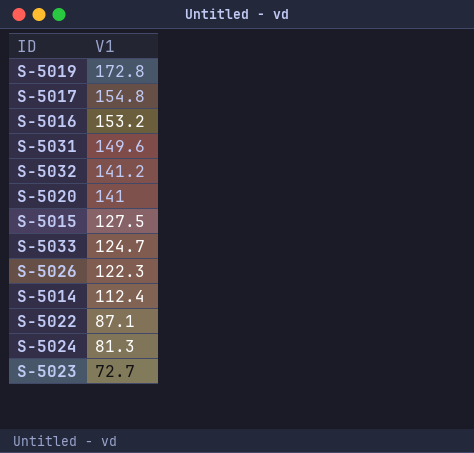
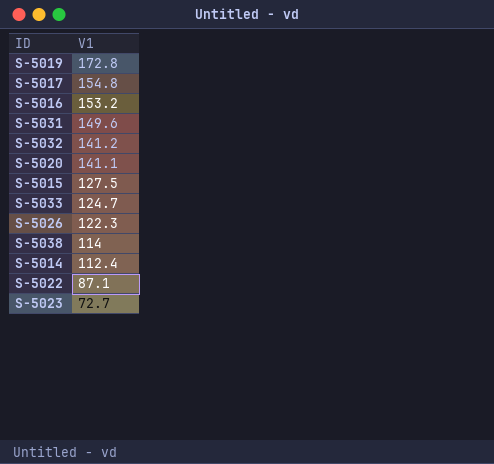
row S-5024: 81.3 -> none
S-5020 | V1: 141 -> 141.1
row S-5038: none -> 114

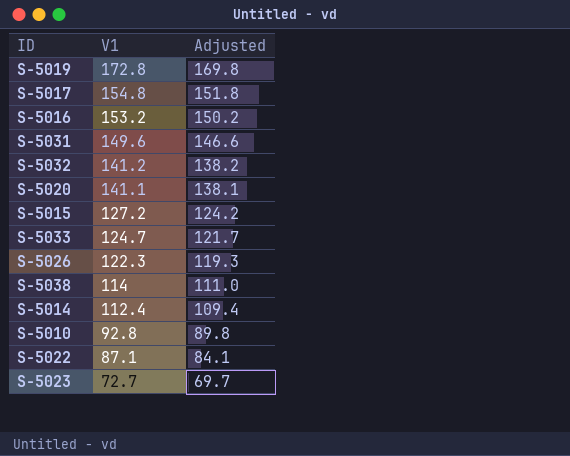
column Adjusted | formula: none -> [V1] - 3
S-5015 | V1: 127.5 -> 127.2
row S-5010: none -> 92.8 | 89.8

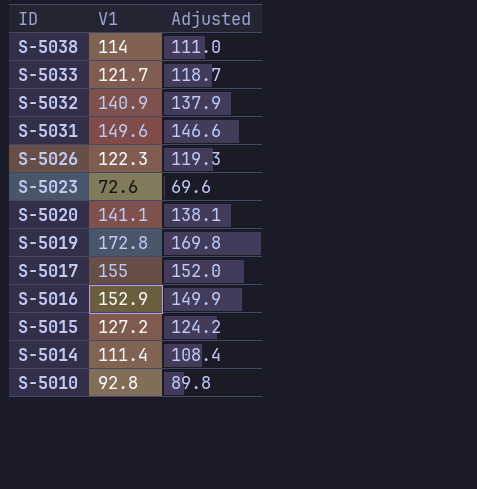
row order: V1 descending -> ID descending
row S-5022: 87.1 | 84.1 -> none
S-5033 | V1: 124.7 -> 121.7
S-5033 | Adjusted: 121.7 -> 118.7
S-5032 | V1: 141.2 -> 140.9
S-5032 | Adjusted: 138.2 -> 137.9
S-5023 | V1: 72.7 -> 72.6
S-5023 | Adjusted: 69.7 -> 69.6
S-5017 | V1: 154.8 -> 155
S-5017 | Adjusted: 151.8 -> 152.0
S-5016 | V1: 153.2 -> 152.9
S-5016 | Adjusted: 150.2 -> 149.9
S-5014 | V1: 112.4 -> 111.4
S-5014 | Adjusted: 109.4 -> 108.4

